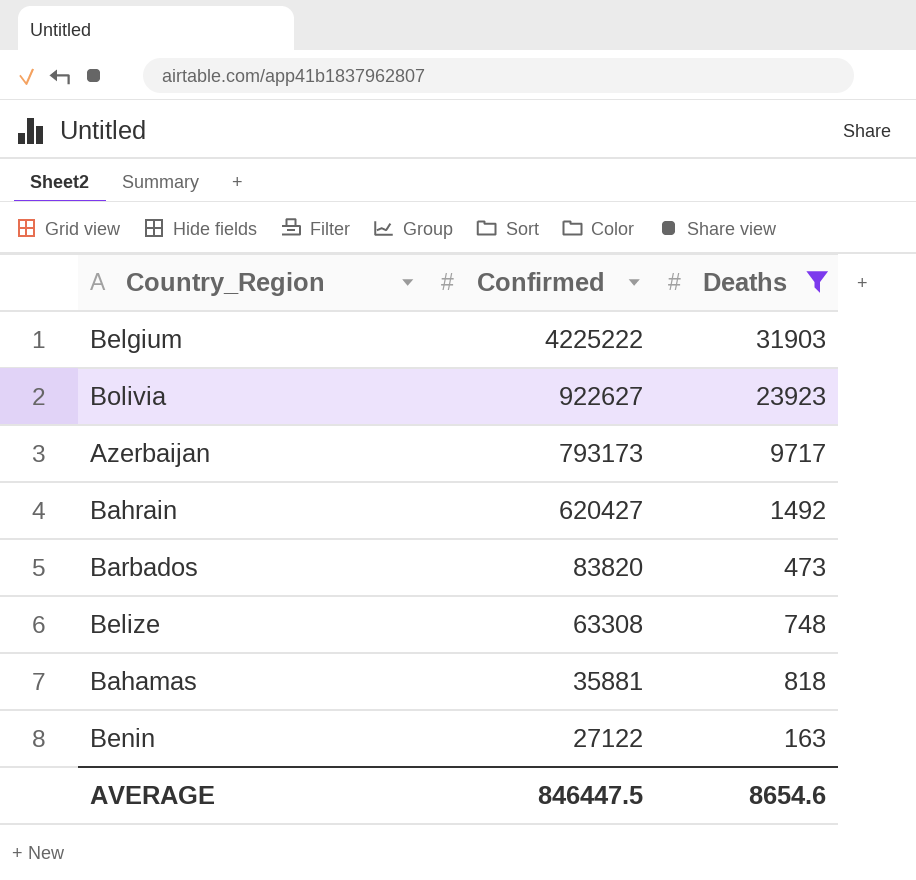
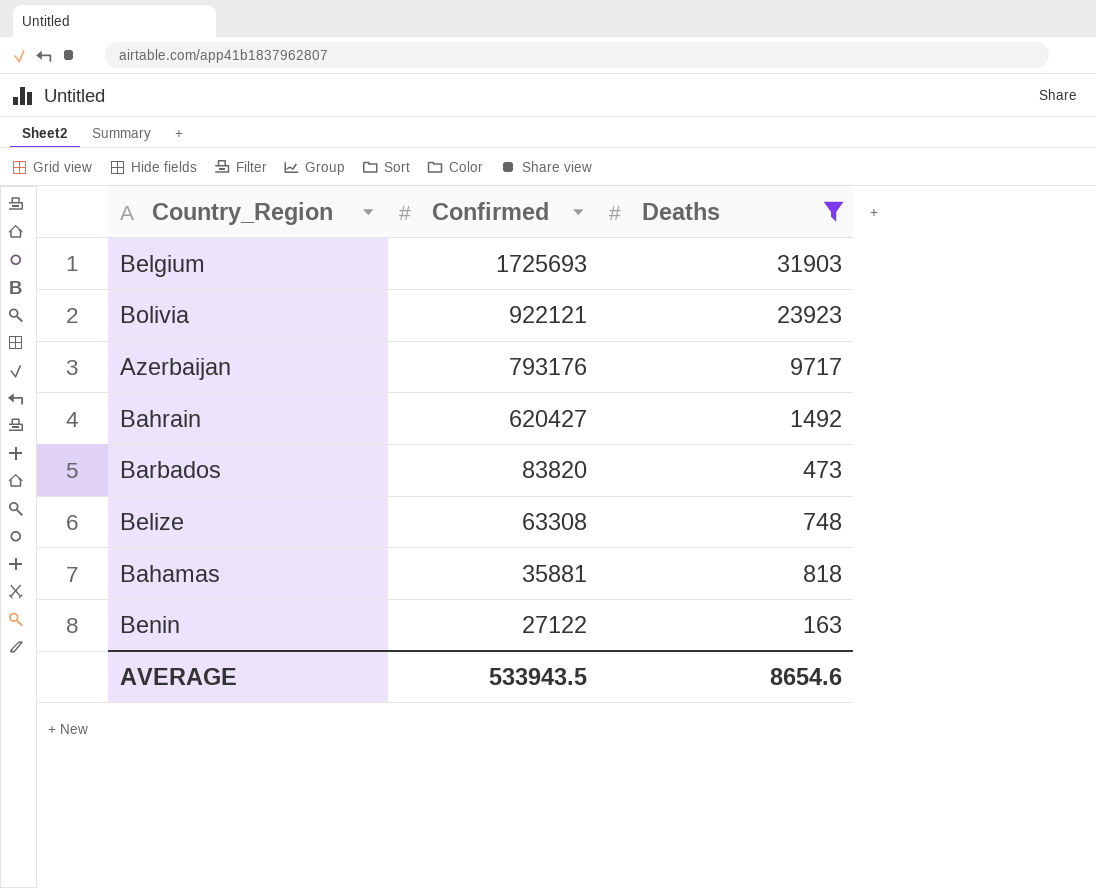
Belgium | Confirmed: 4225222 -> 1725693
Bolivia | Confirmed: 922627 -> 922121
Azerbaijan | Confirmed: 793173 -> 793176
AVERAGE | Confirmed: 846447.5 -> 533943.5

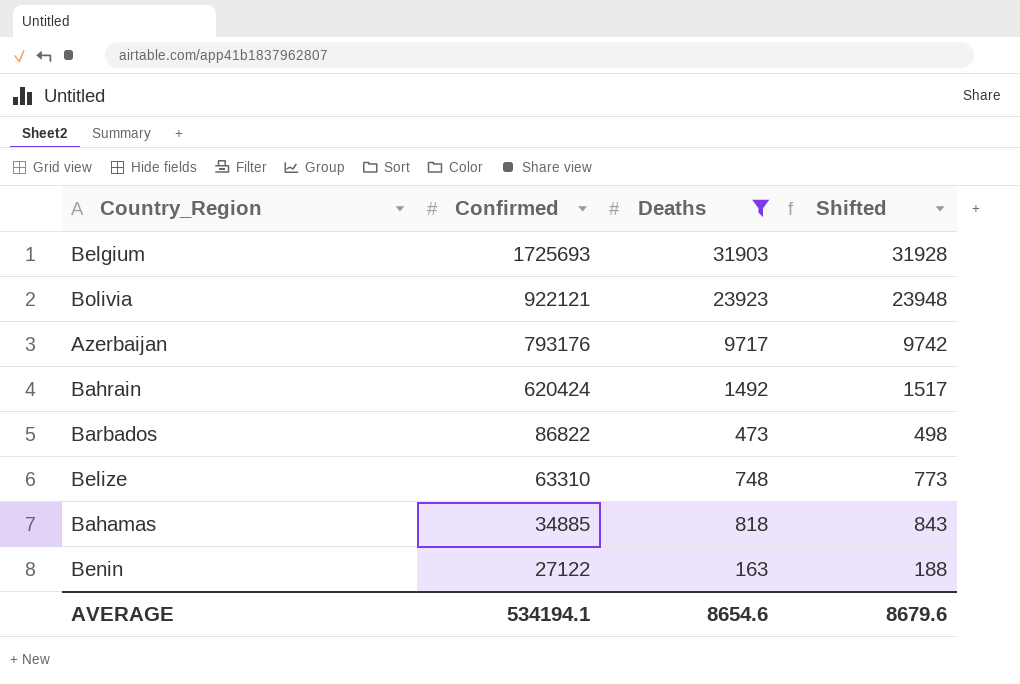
column Shifted | formula: none -> [Deaths] + 25
Bahrain | Confirmed: 620427 -> 620424
Barbados | Confirmed: 83820 -> 86822
Belize | Confirmed: 63308 -> 63310
Bahamas | Confirmed: 35881 -> 34885
AVERAGE | Confirmed: 533943.5 -> 534194.1

